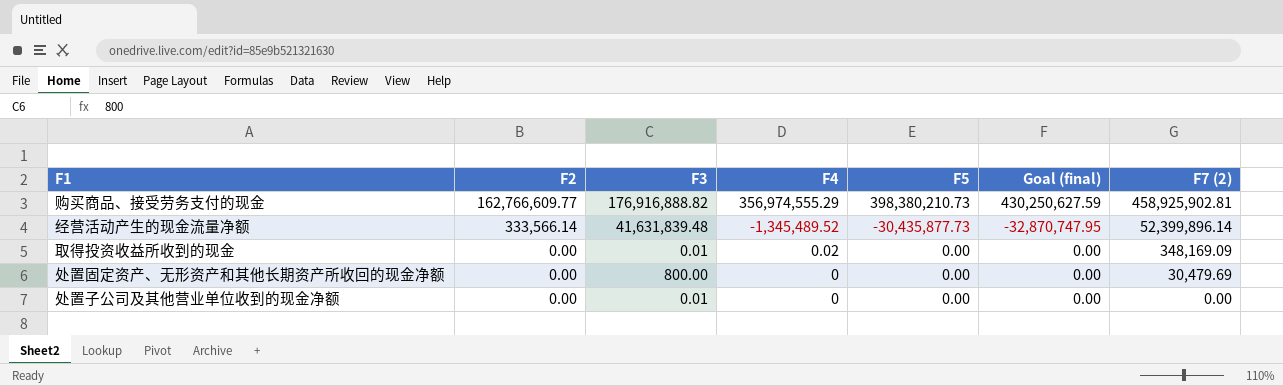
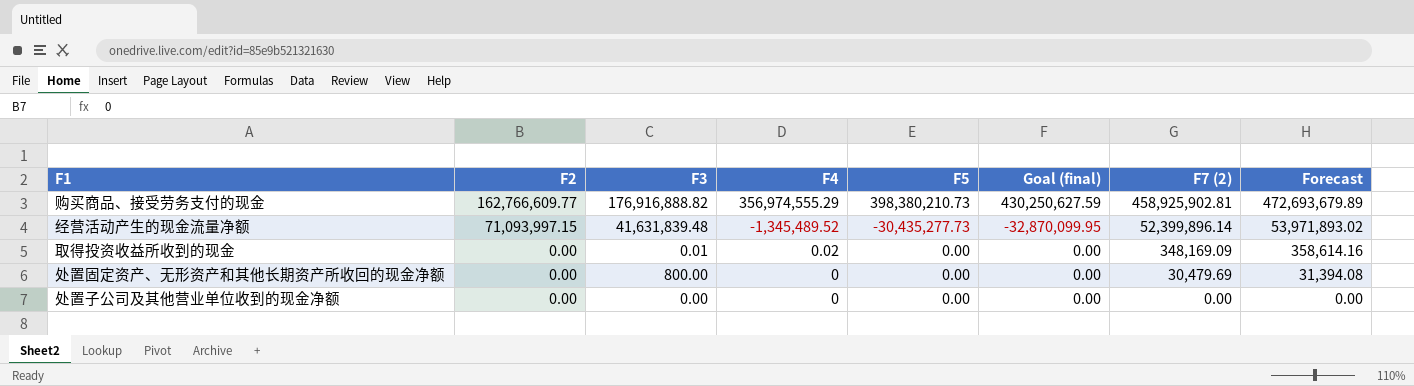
column Forecast | formula: none -> [F7 (2)] * 1.03
经营活动产生的现金流量净额 | F2: 333,566.14 -> 71,093,997.15
经营活动产生的现金流量净额 | F5: -30,435,877.73 -> -30,435,277.73
经营活动产生的现金流量净额 | Goal (final): -32,870,747.95 -> -32,870,099.95
处置子公司及其他营业单位收到的现金净额 | F3: 0.01 -> 0.00

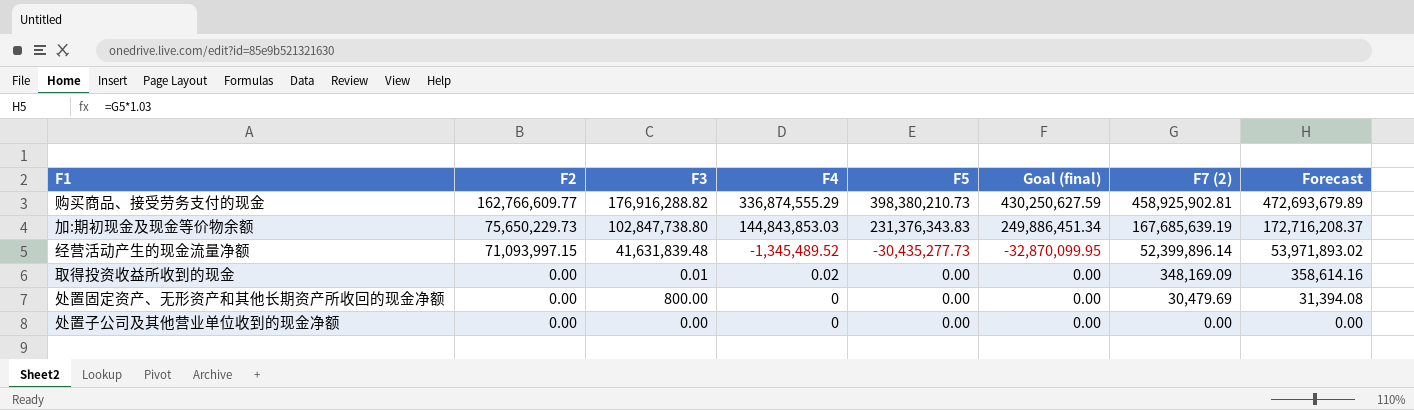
购买商品、接受劳务支付的现金 | F3: 176,916,888.82 -> 176,916,288.82
购买商品、接受劳务支付的现金 | F4: 356,974,555.29 -> 336,874,555.29
row 加:期初现金及现金等价物余额: none -> 75,650,229.73 | 102,847,738.80 | 144,843,853.03 | 231,376,343.83 | 249,886,451.34 | 167,685,639.19 | 172,716,208.37

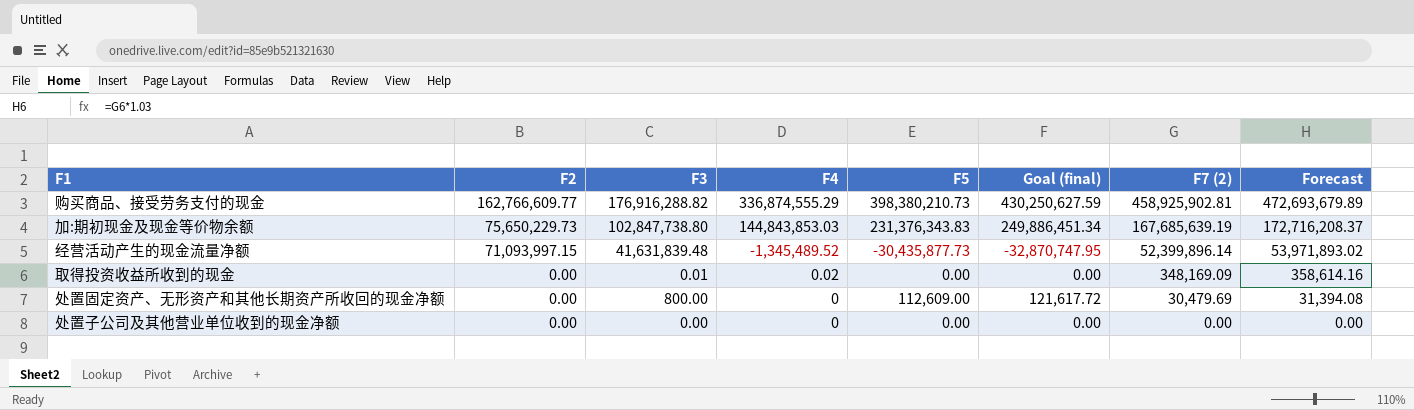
经营活动产生的现金流量净额 | F5: -30,435,277.73 -> -30,435,877.73
经营活动产生的现金流量净额 | Goal (final): -32,870,099.95 -> -32,870,747.95
处置固定资产、无形资产和其他长期资产所收回的现金净额 | F5: 0.00 -> 112,609.00
处置固定资产、无形资产和其他长期资产所收回的现金净额 | Goal (final): 0.00 -> 121,617.72

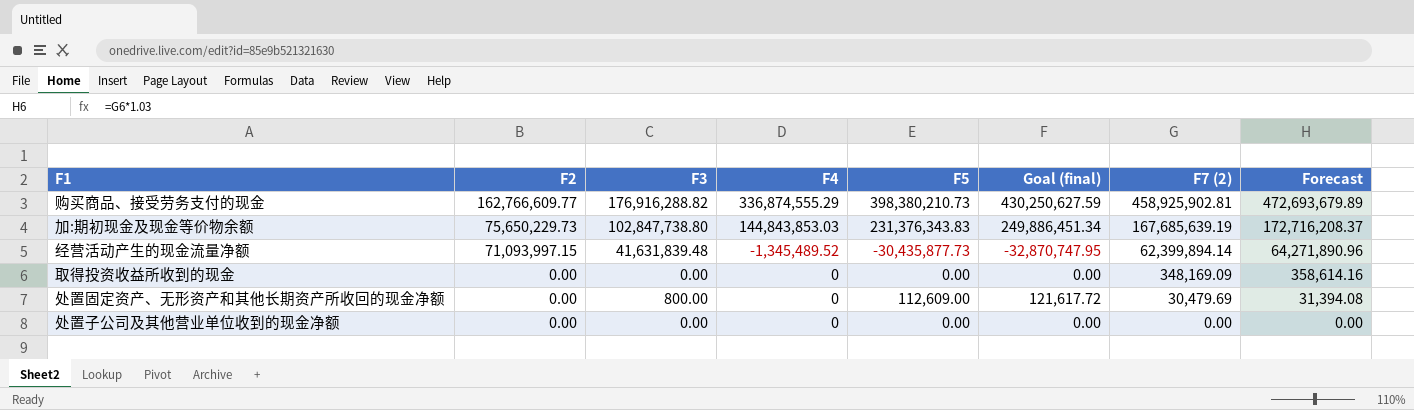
经营活动产生的现金流量净额 | F7 (2): 52,399,896.14 -> 62,399,894.14
经营活动产生的现金流量净额 | Forecast: 53,971,893.02 -> 64,271,890.96
取得投资收益所收到的现金 | F3: 0.01 -> 0.00
取得投资收益所收到的现金 | F4: 0.02 -> 0

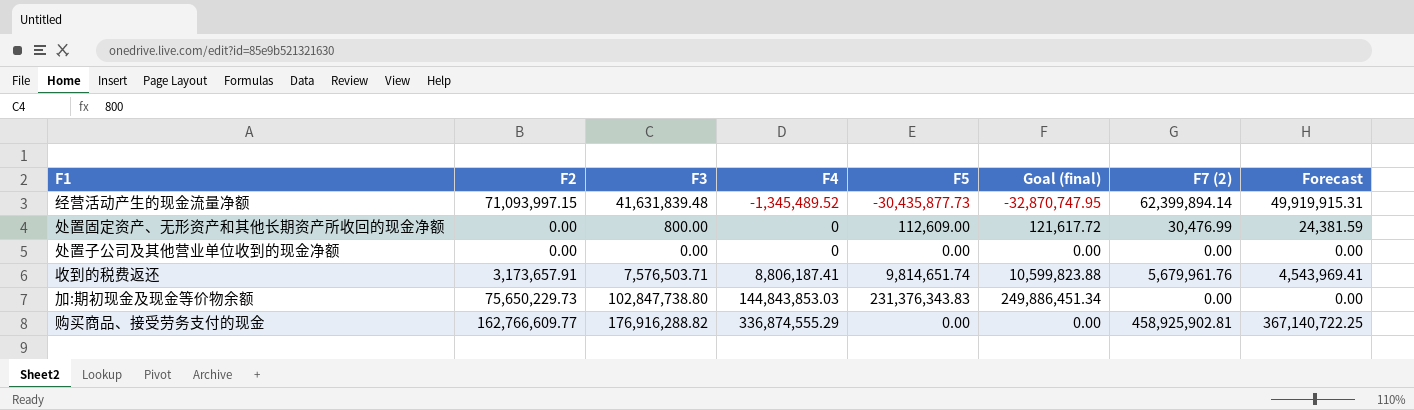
row order: F2 descending -> F4 ascending
column Forecast | formula: [F7 (2)] * 1.03 -> [F7 (2)] * 0.8
row 取得投资收益所收到的现金: 0.00 | 0.00 | 0 | 0.00 | 0.00 | 348,169.09 | 358,614.16 -> none
处置固定资产、无形资产和其他长期资产所收回的现金净额 | F7 (2): 30,479.69 -> 30,476.99
row 收到的税费返还: none -> 3,173,657.91 | 7,576,503.71 | 8,806,187.41 | 9,814,651.74 | 10,599,823.88 | 5,679,961.76 | 4,543,969.41
加:期初现金及现金等价物余额 | F7 (2): 167,685,639.19 -> 0.00
购买商品、接受劳务支付的现金 | F5: 398,380,210.73 -> 0.00
购买商品、接受劳务支付的现金 | Goal (final): 430,250,627.59 -> 0.00

